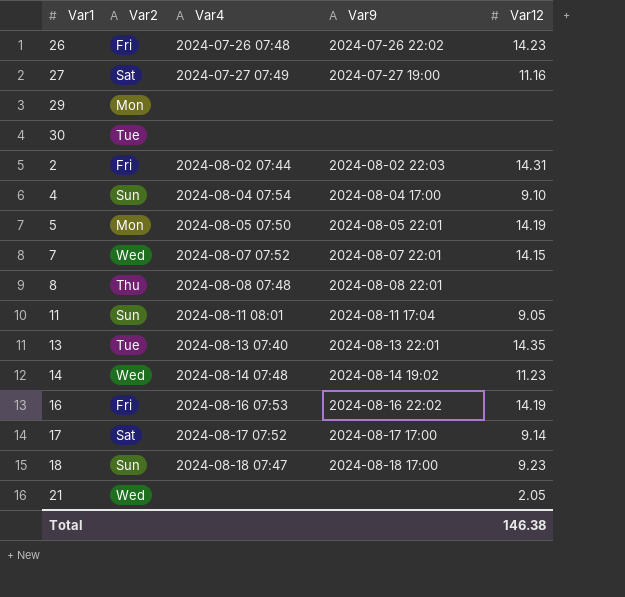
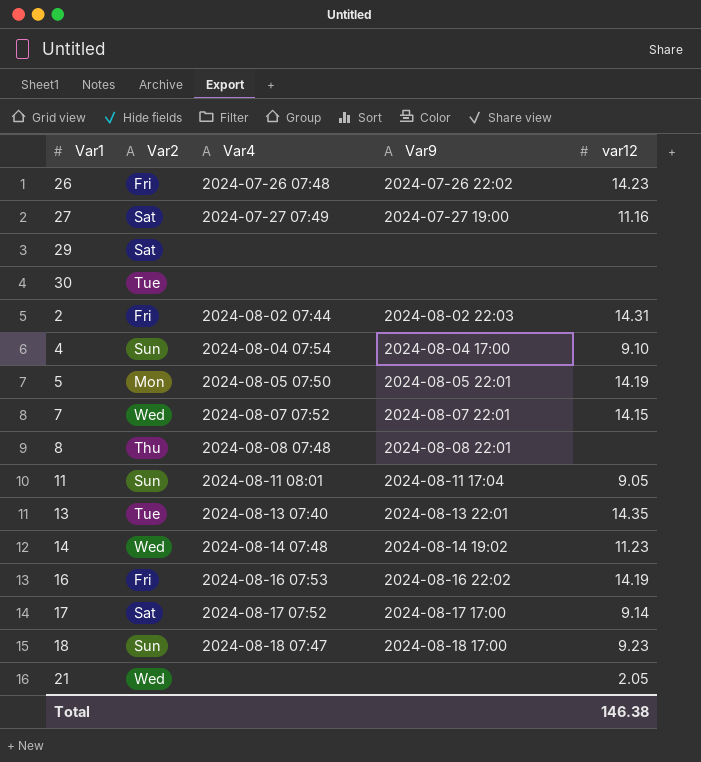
column name: Var12 -> var12
29 | Var2: Mon -> Sat

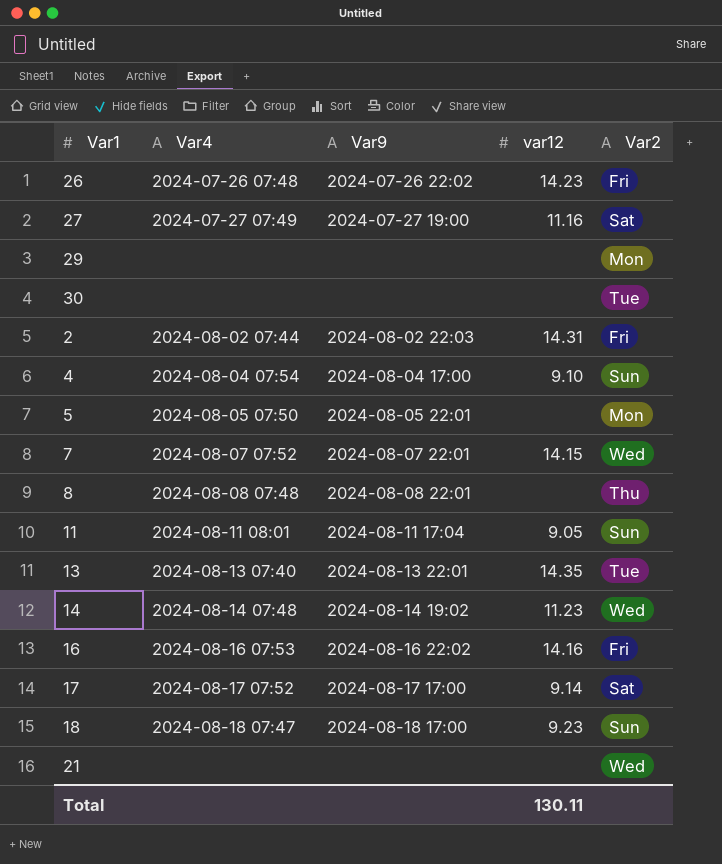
column Var2 | position: 2 -> 5
29 | Var2: Sat -> Mon
5 | var12: 14.19 -> none
16 | var12: 14.19 -> 14.16
21 | var12: 2.05 -> none
Total | var12: 146.38 -> 130.11

